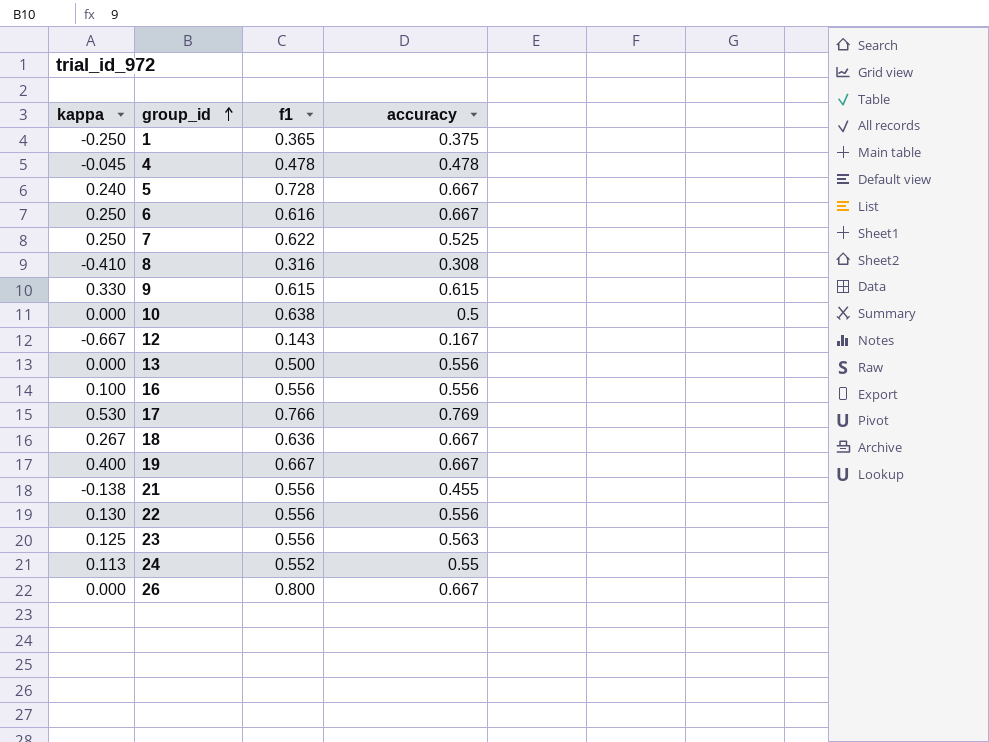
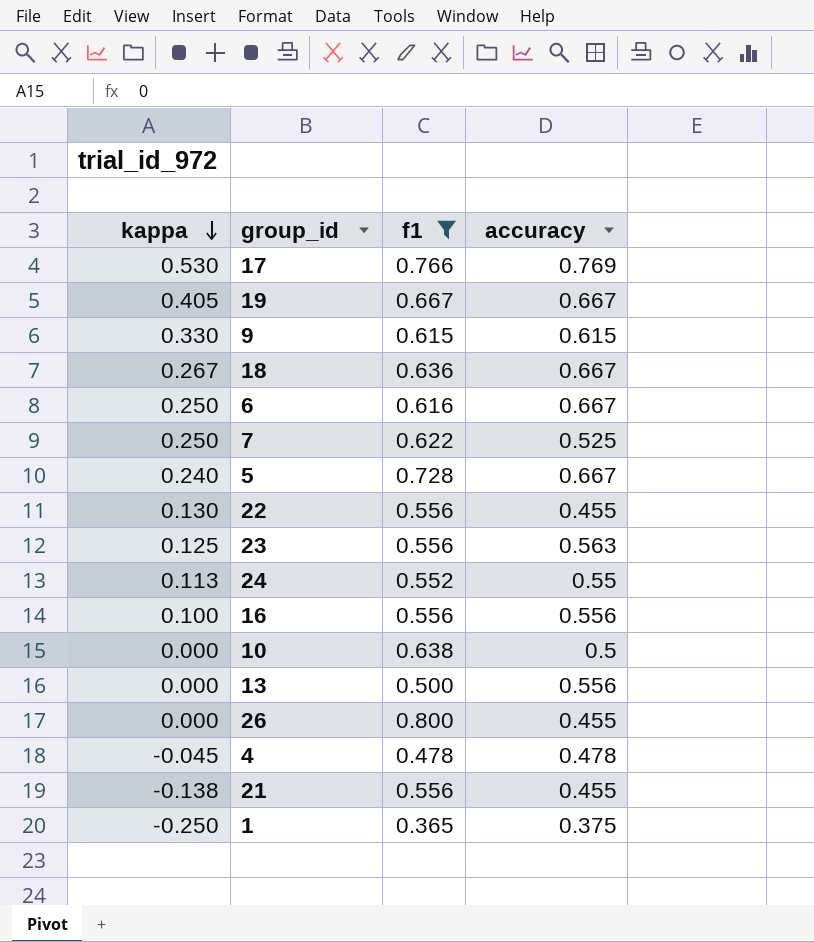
filter: none -> f1 >= 0.365
row order: group_id ascending -> kappa descending
19 | kappa: 0.400 -> 0.405
22 | accuracy: 0.556 -> 0.455
26 | accuracy: 0.667 -> 0.455

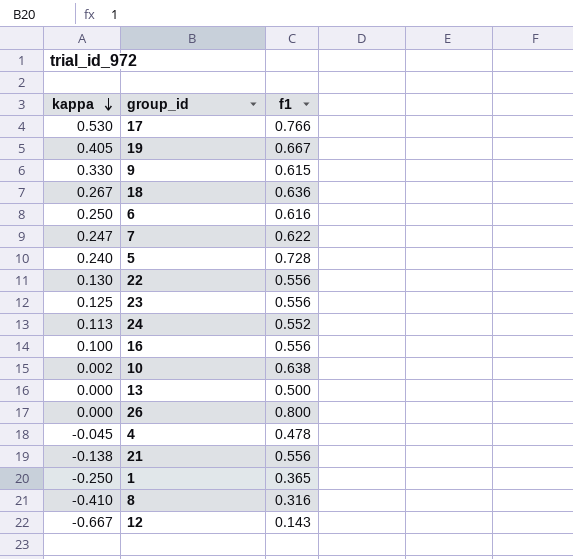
filter: f1 >= 0.365 -> none
column accuracy | position: 4 -> none
7 | kappa: 0.250 -> 0.247
10 | kappa: 0.000 -> 0.002

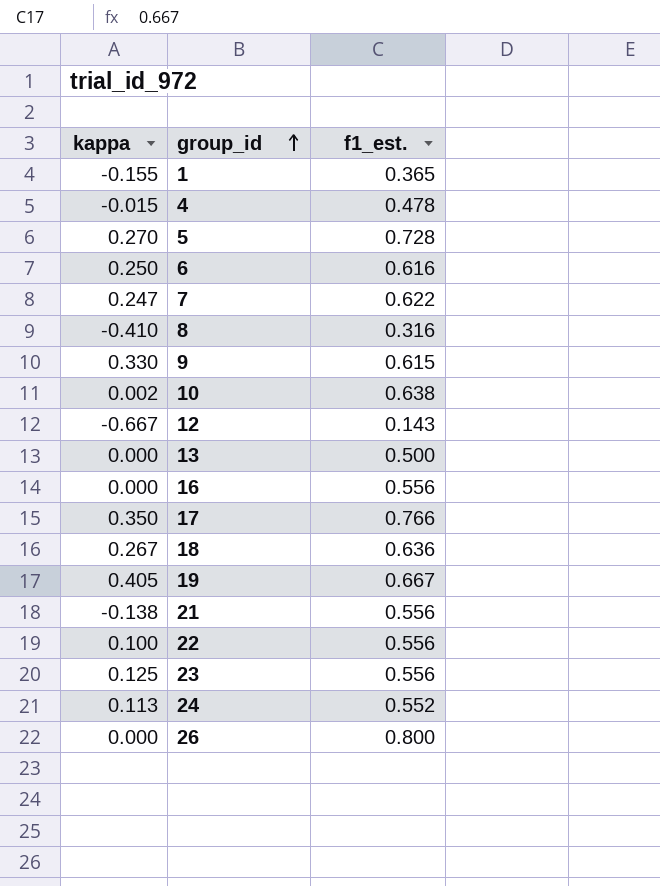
row order: kappa descending -> group_id ascending
column name: f1 -> f1_est.
1 | kappa: -0.250 -> -0.155
4 | kappa: -0.045 -> -0.015
5 | kappa: 0.240 -> 0.270
16 | kappa: 0.100 -> 0.000
17 | kappa: 0.530 -> 0.350
22 | kappa: 0.130 -> 0.100

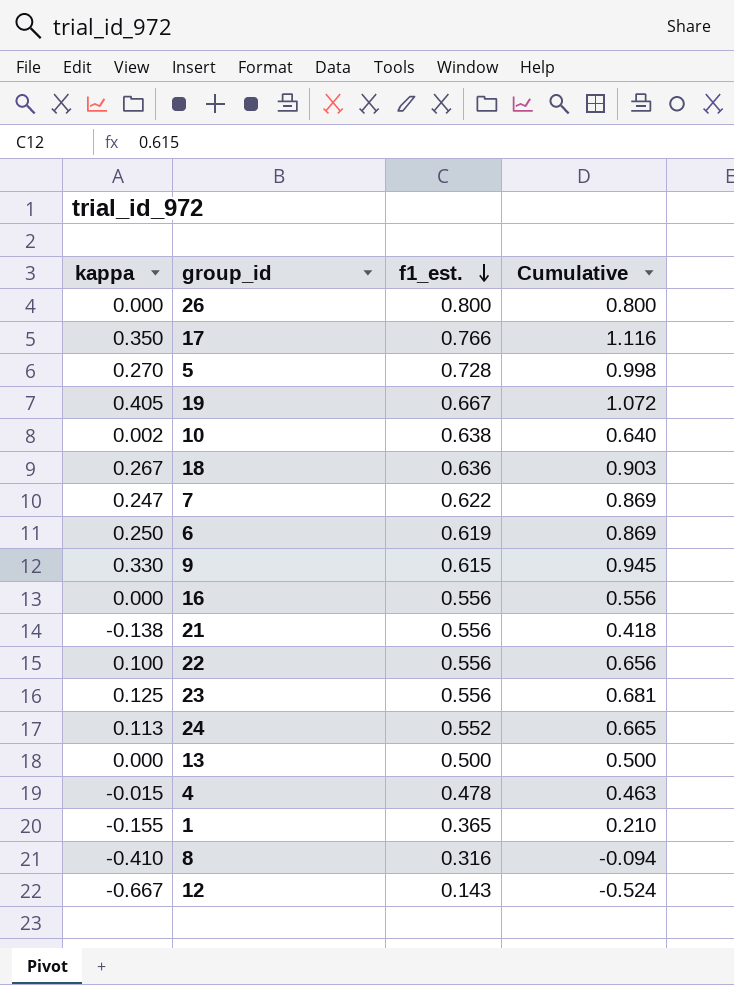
row order: group_id ascending -> f1_est. descending
column Cumulative | formula: none -> [kappa] + [f1_est.]
6 | f1_est.: 0.616 -> 0.619

